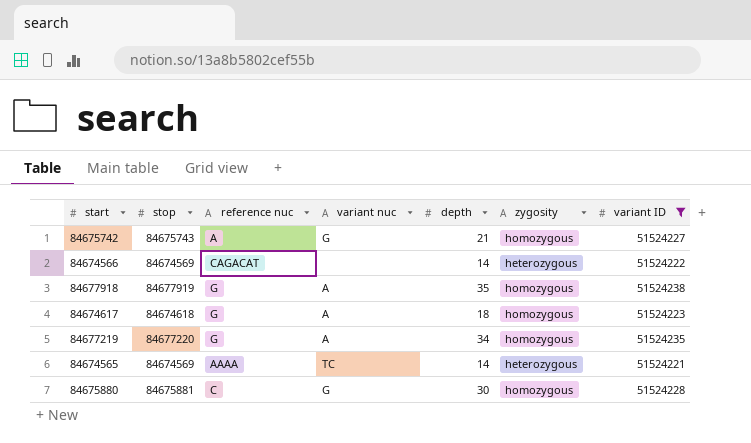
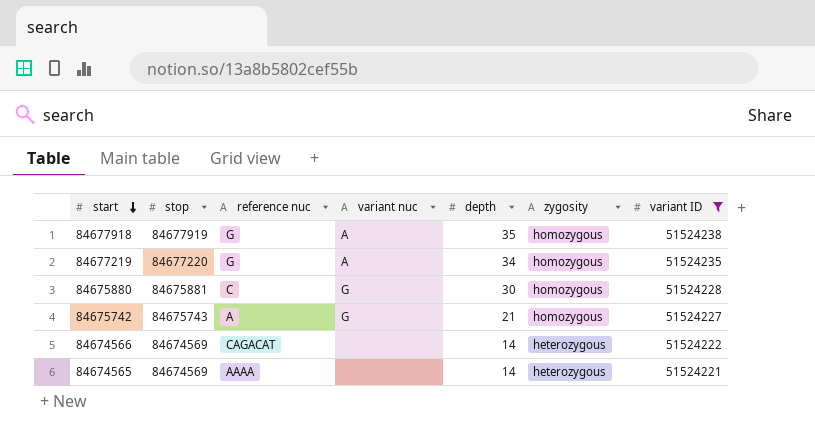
row order: none -> start descending
row 84674617: 84674618 | G | A | 18 | homozygous | 51524223 -> none
84674565 | variant nuc: TC -> none

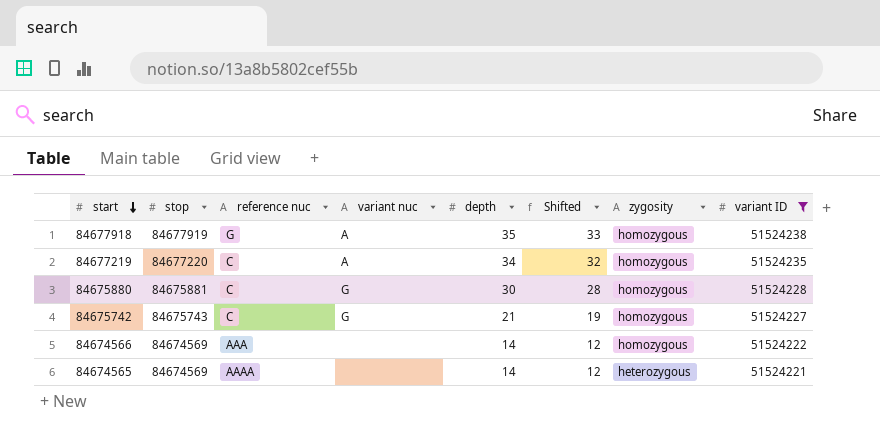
column Shifted | formula: none -> [depth] - 2
84677219 | reference nuc: G -> C
84675742 | reference nuc: A -> C
84674566 | reference nuc: CAGACAT -> AAA
84674566 | zygosity: heterozygous -> homozygous

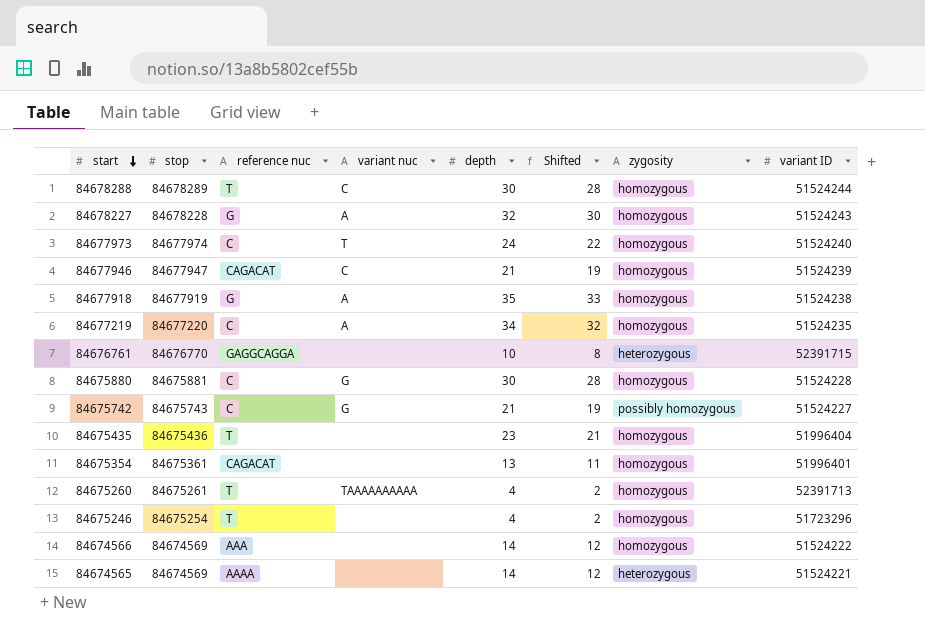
filter: variant ID <= 51524238 -> none
84675742 | zygosity: homozygous -> possibly homozygous

